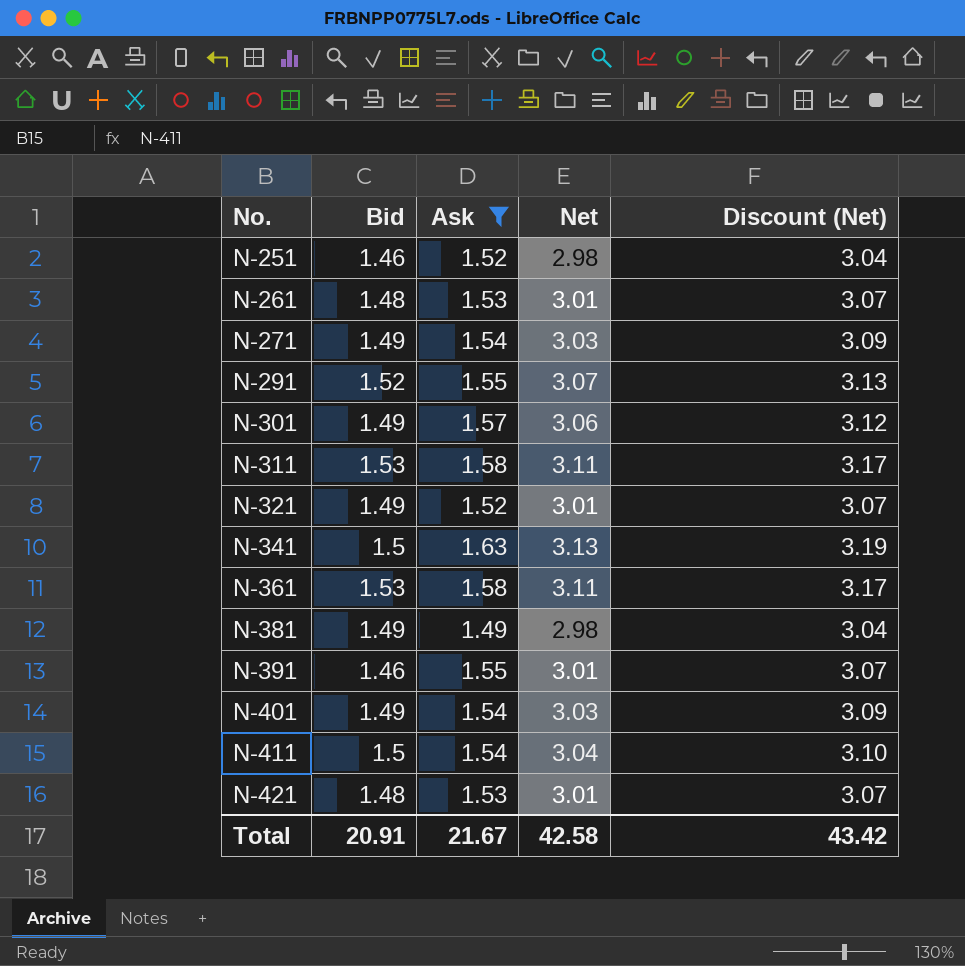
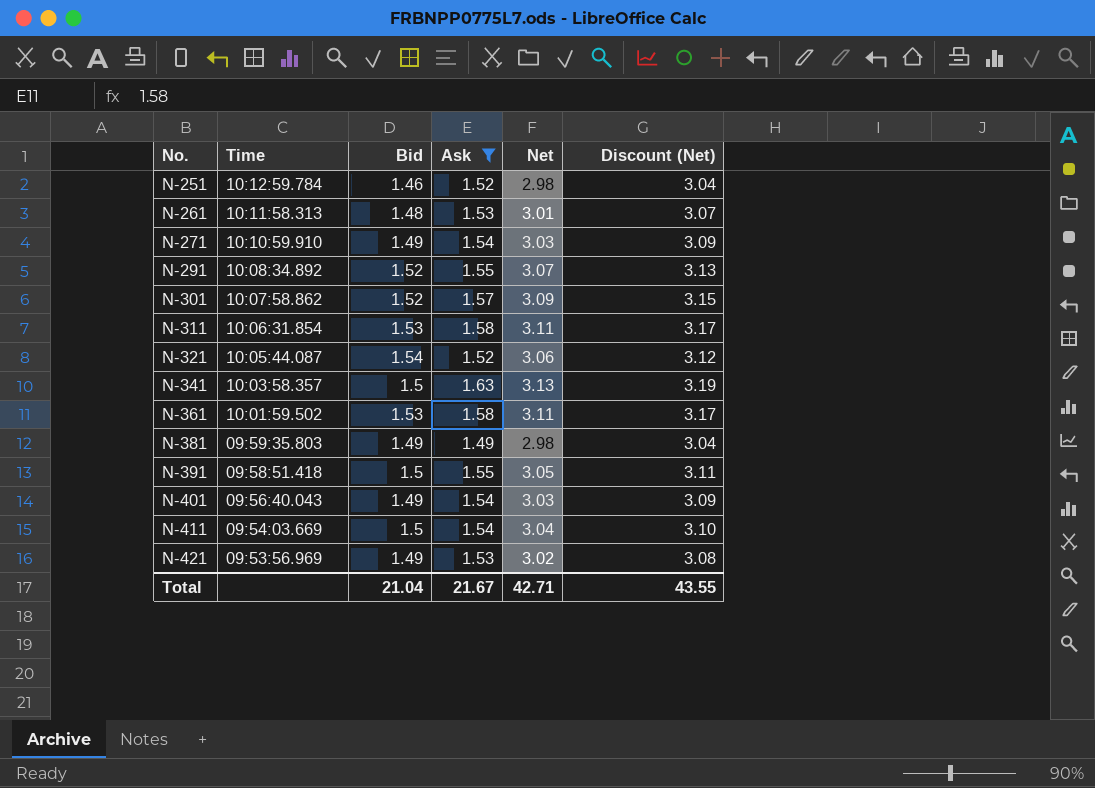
column Time | position: none -> 2
N-301 | Bid: 1.49 -> 1.52
N-301 | Net: 3.06 -> 3.09
N-301 | Discount (Net): 3.12 -> 3.15
N-321 | Bid: 1.49 -> 1.54
N-321 | Net: 3.01 -> 3.06
N-321 | Discount (Net): 3.07 -> 3.12
N-391 | Bid: 1.46 -> 1.5
N-391 | Net: 3.01 -> 3.05
N-391 | Discount (Net): 3.07 -> 3.11
N-421 | Bid: 1.48 -> 1.49
N-421 | Net: 3.01 -> 3.02
N-421 | Discount (Net): 3.07 -> 3.08
Total | Bid: 20.91 -> 21.04
Total | Net: 42.58 -> 42.71
Total | Discount (Net): 43.42 -> 43.55

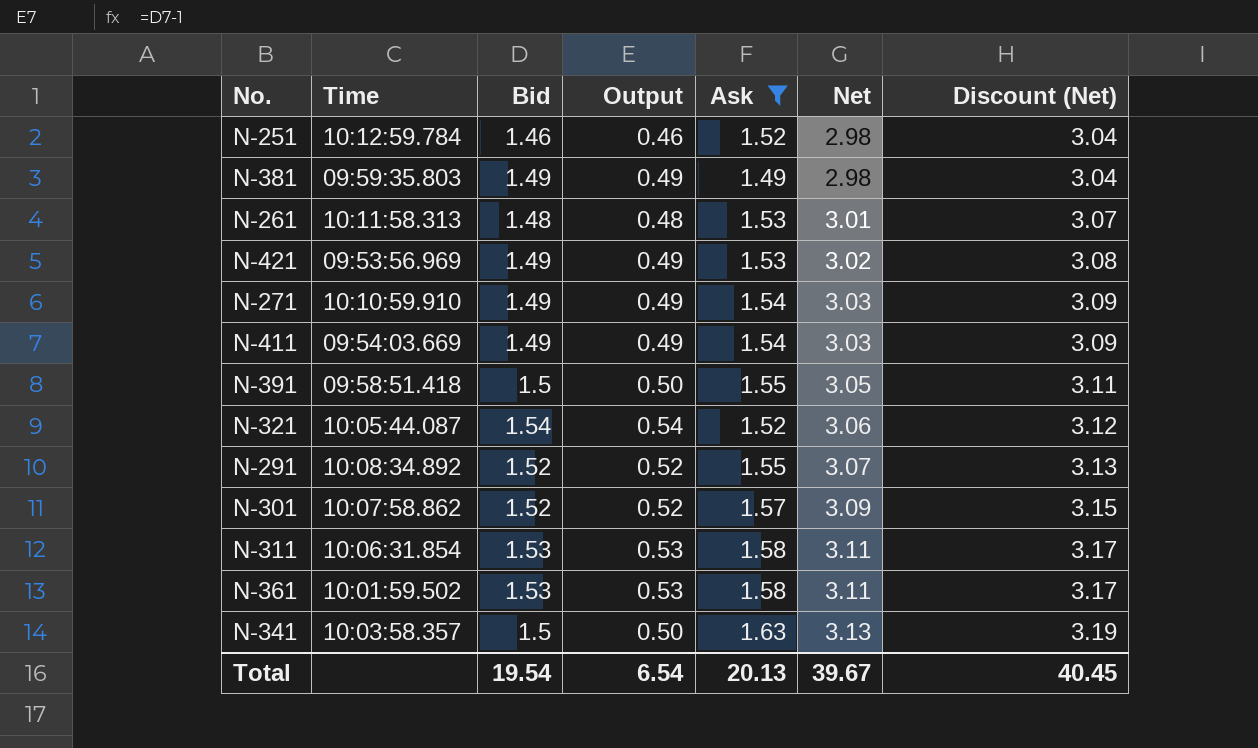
row order: No. ascending -> Net ascending
column Output | formula: none -> [Bid] - 1
row N-401: 09:56:40.043 | 1.49 | 1.54 | 3.03 | 3.09 -> none
N-411 | Bid: 1.5 -> 1.49
N-411 | Net: 3.04 -> 3.03
N-411 | Discount (Net): 3.10 -> 3.09
Total | Bid: 21.04 -> 19.54
Total | Ask: 21.67 -> 20.13
Total | Net: 42.71 -> 39.67
Total | Discount (Net): 43.55 -> 40.45

